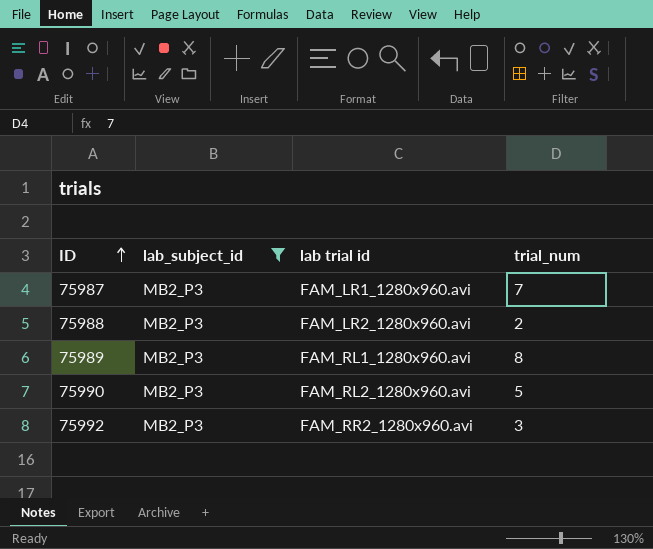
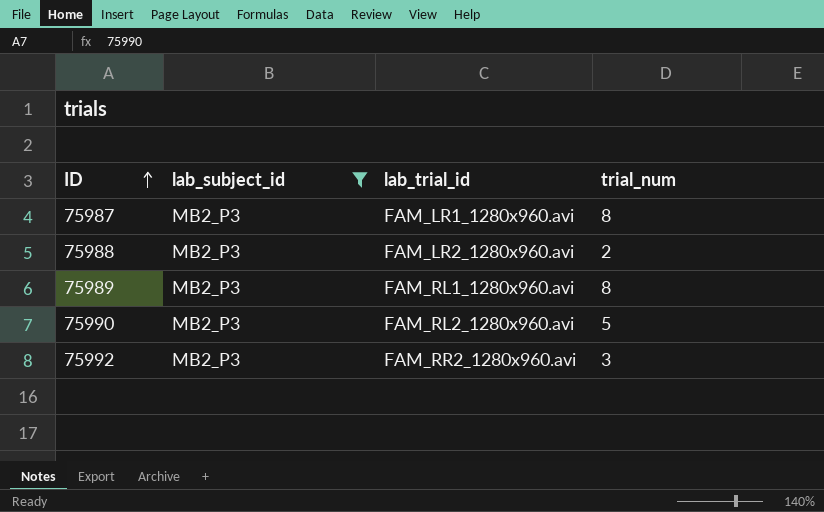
column name: lab trial id -> lab_trial_id
75987 | trial_num: 7 -> 8

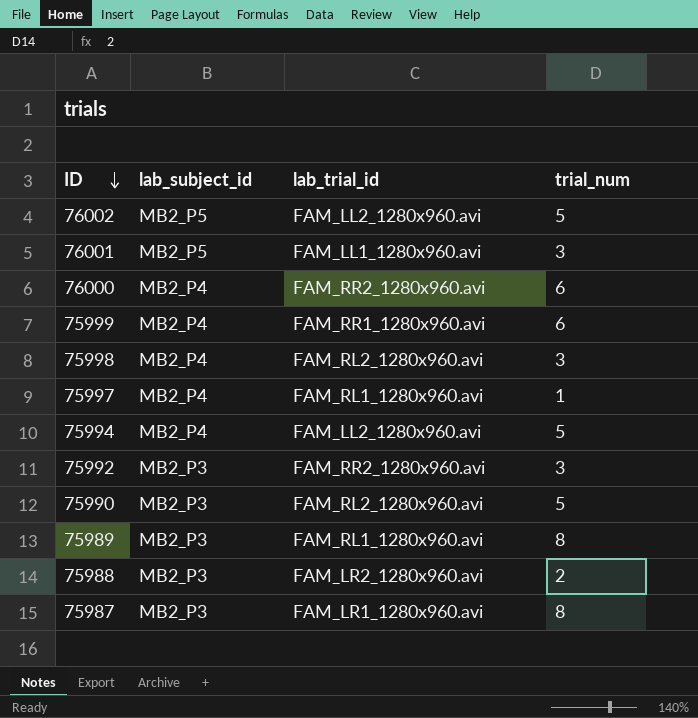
filter: lab_subject_id = MB2_P3 -> none
row order: ID ascending -> ID descending

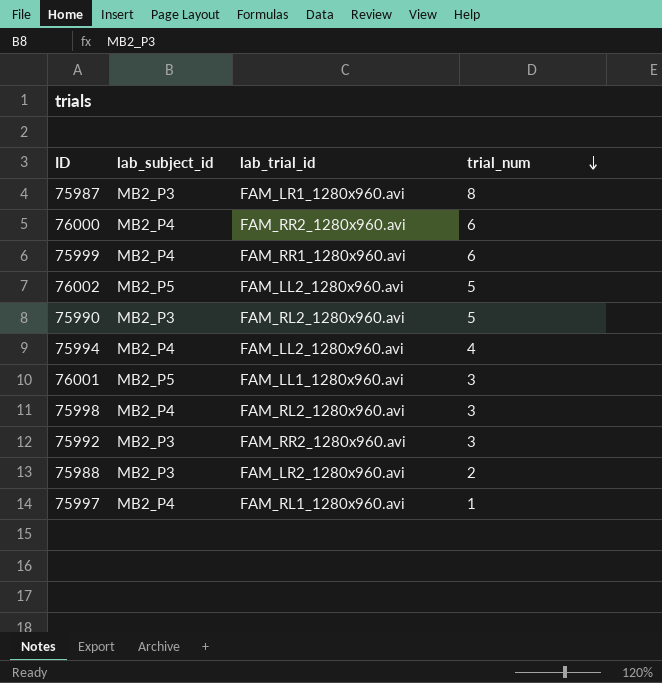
row order: ID descending -> trial_num descending
row 75989: MB2_P3 | FAM_RL1_1280x960.avi | 8 -> none
75994 | trial_num: 5 -> 4

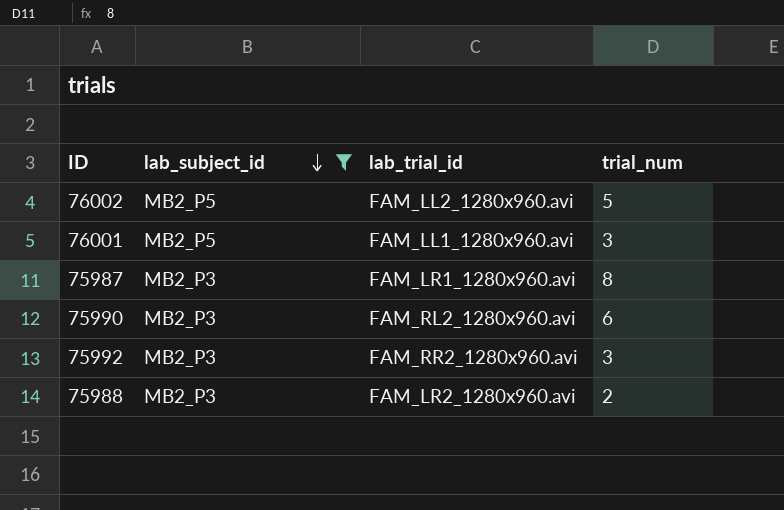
filter: none -> lab_subject_id != MB2_P4
row order: trial_num descending -> lab_subject_id descending
75990 | trial_num: 5 -> 6

